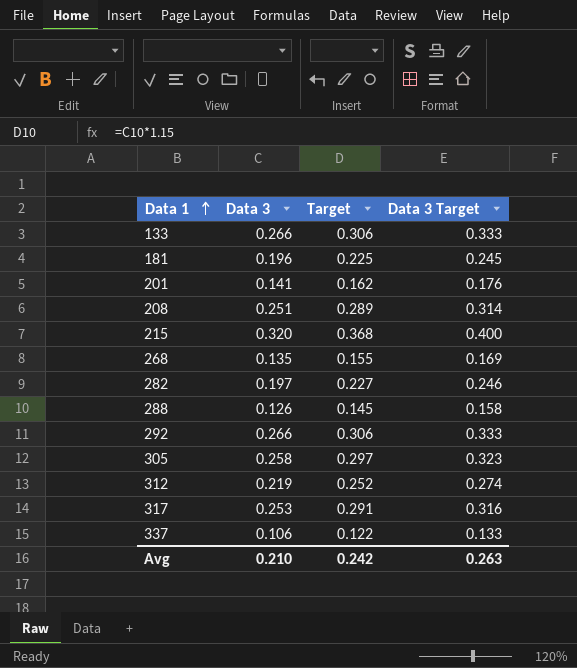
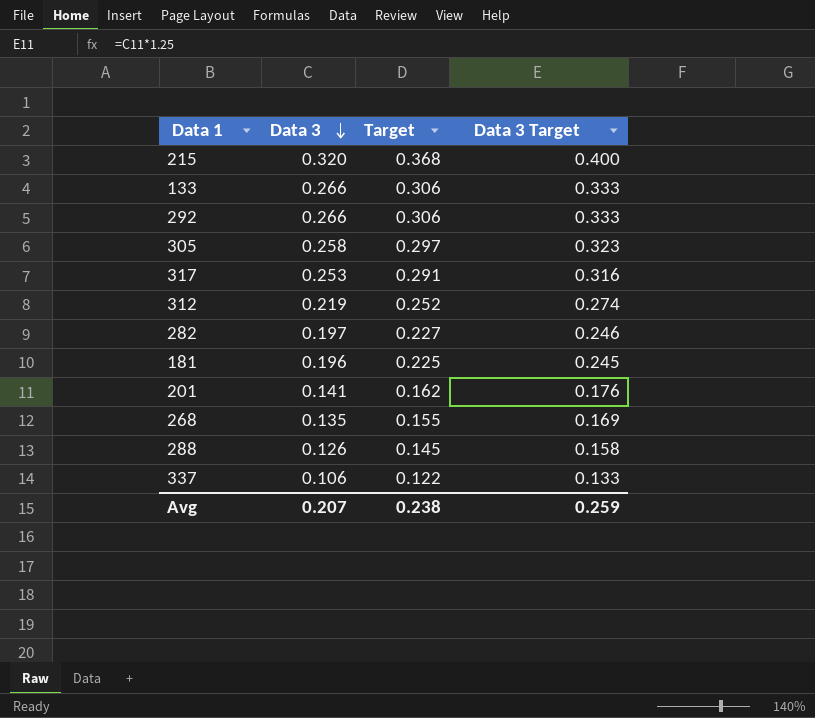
row order: Data 1 ascending -> Data 3 descending
row 208: 0.251 | 0.289 | 0.314 -> none
Avg | Data 3: 0.210 -> 0.207
Avg | Target: 0.242 -> 0.238
Avg | Data 3 Target: 0.263 -> 0.259

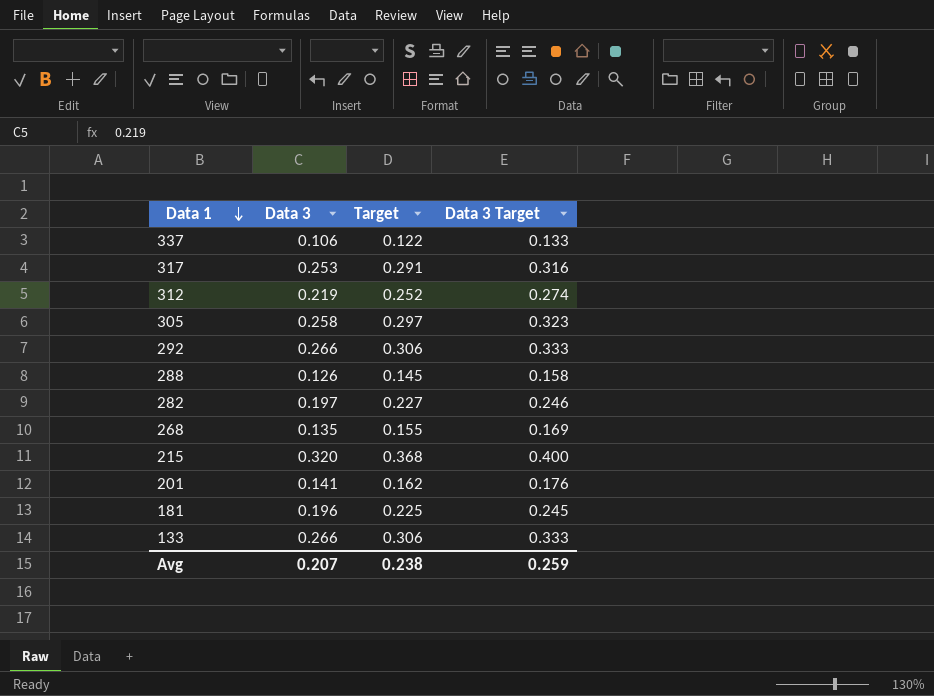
row order: Data 3 descending -> Data 1 descending

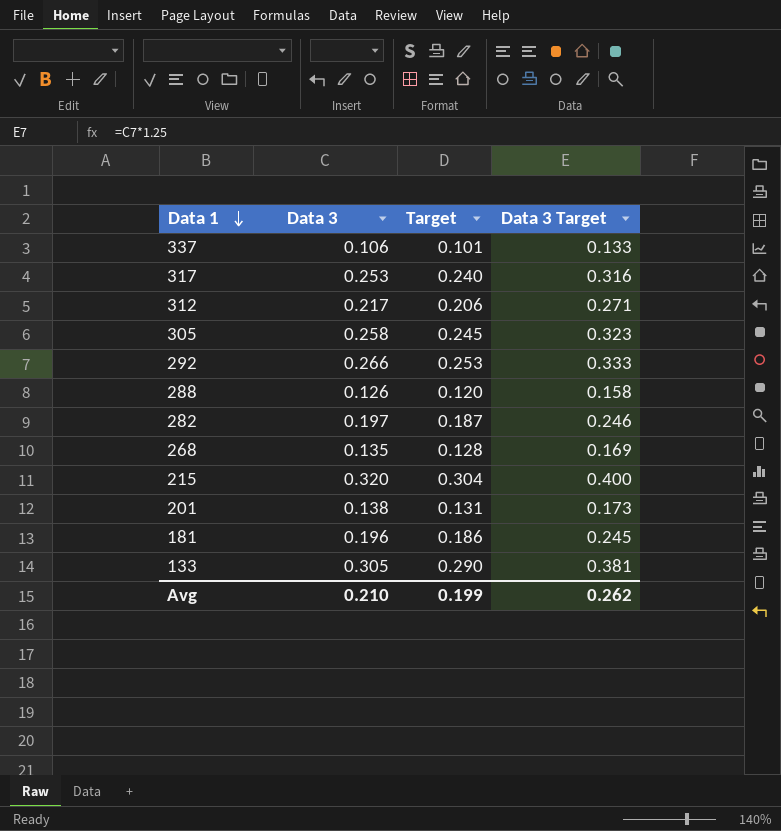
column Target | formula: [Data 3] * 1.15 -> [Data 3] * 0.95
312 | Data 3: 0.219 -> 0.217
312 | Data 3 Target: 0.274 -> 0.271
201 | Data 3: 0.141 -> 0.138
201 | Data 3 Target: 0.176 -> 0.173
133 | Data 3: 0.266 -> 0.305
133 | Data 3 Target: 0.333 -> 0.381
Avg | Data 3: 0.207 -> 0.210
Avg | Target: 0.238 -> 0.199
Avg | Data 3 Target: 0.259 -> 0.262

